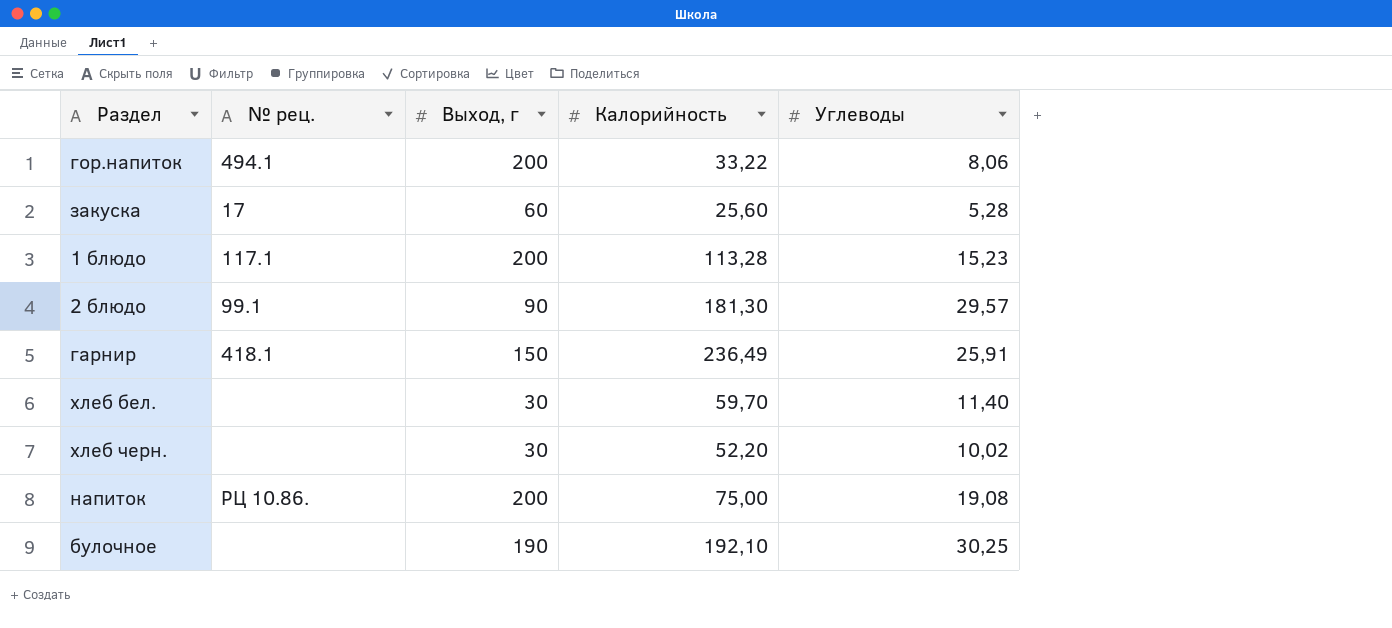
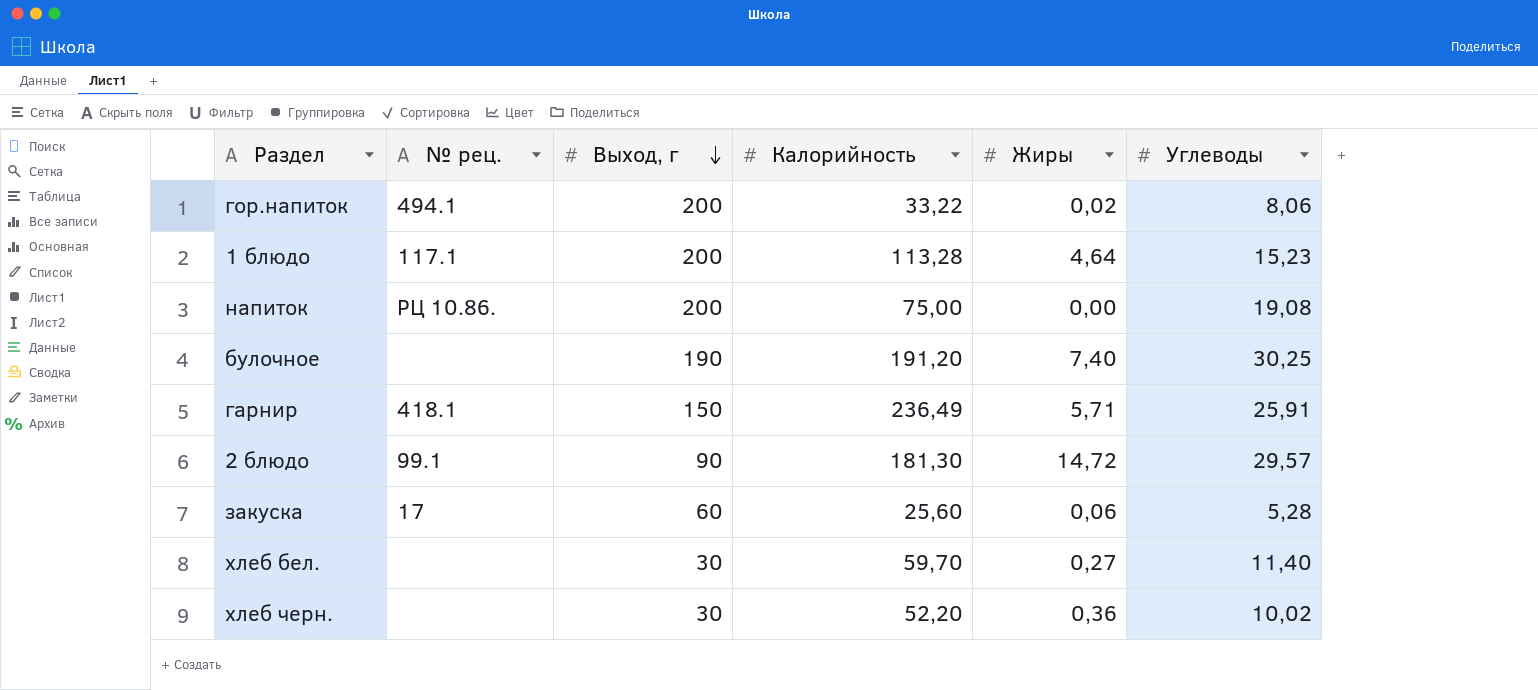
row order: none -> Выход, г descending
column Жиры | position: none -> 5
булочное | Калорийность: 192,10 -> 191,20

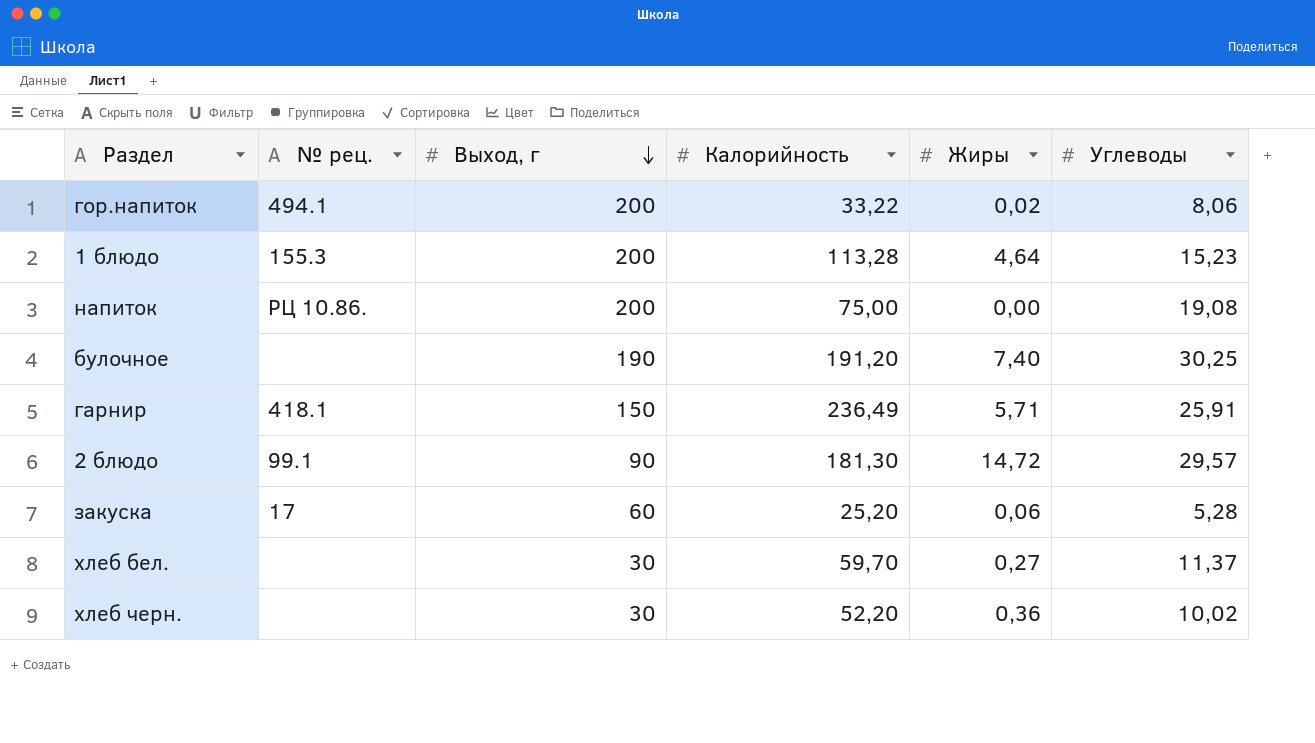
1 блюдо | № рец.: 117.1 -> 155.3
закуска | Калорийность: 25,60 -> 25,20
хлеб бел. | Углеводы: 11,40 -> 11,37

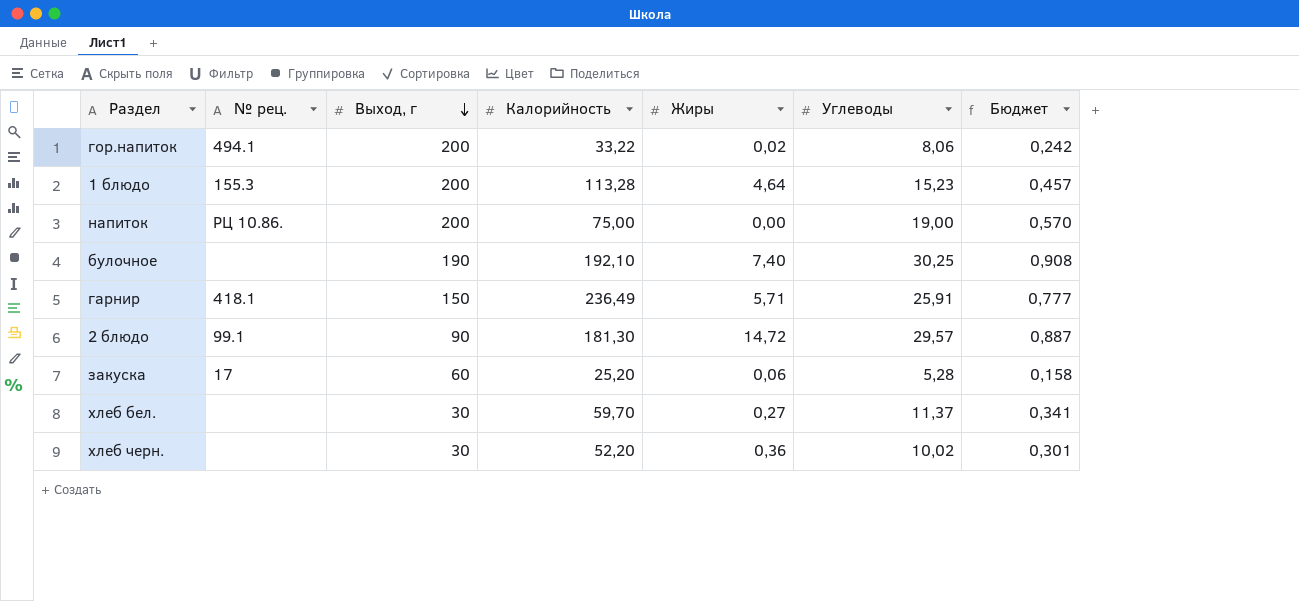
column Бюджет | formula: none -> [Углеводы] * 0,03
напиток | Углеводы: 19,08 -> 19,00
булочное | Калорийность: 191,20 -> 192,10

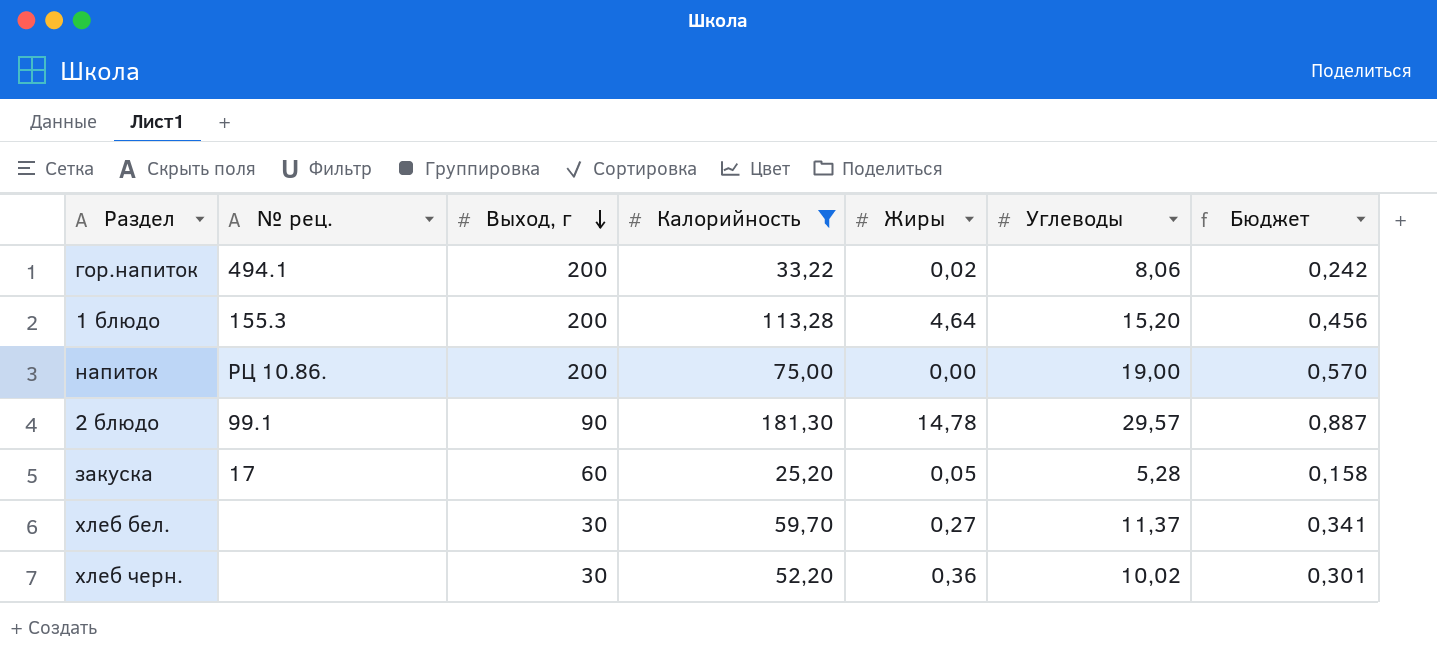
filter: none -> Калорийность <= 181,30
1 блюдо | Углеводы: 15,23 -> 15,20
1 блюдо | Бюджет: 0,457 -> 0,456
2 блюдо | Жиры: 14,72 -> 14,78
закуска | Жиры: 0,06 -> 0,05

